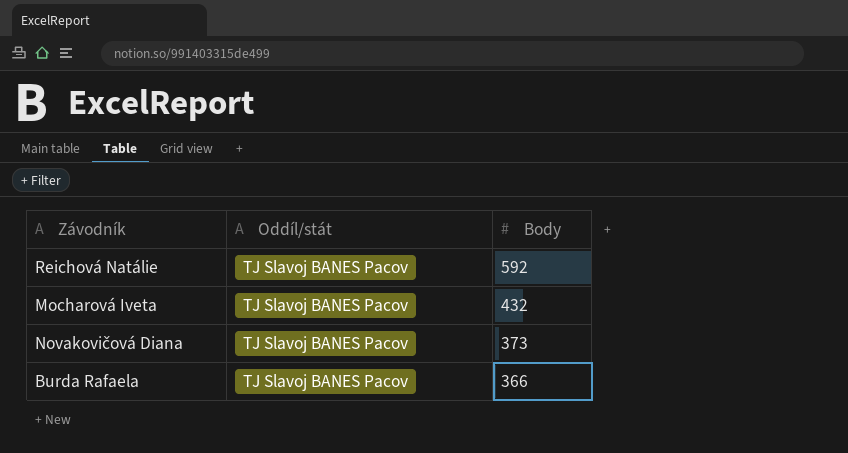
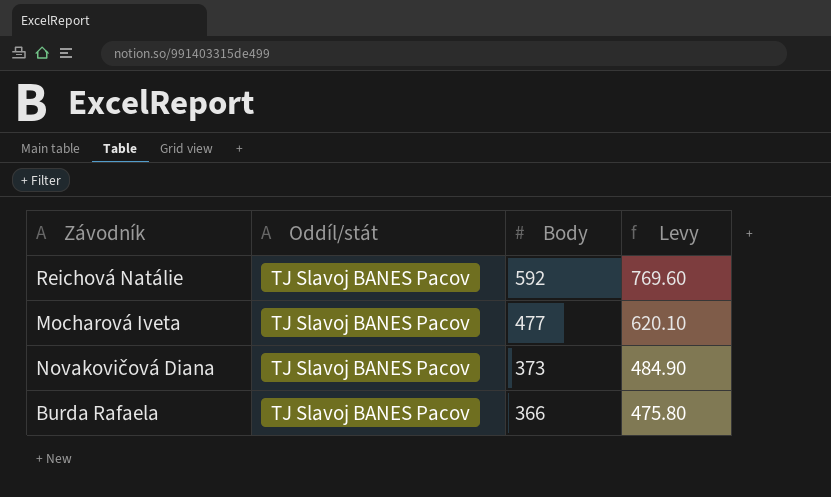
column Levy | formula: none -> [Body] * 1.3
Mocharová Iveta | Body: 432 -> 477

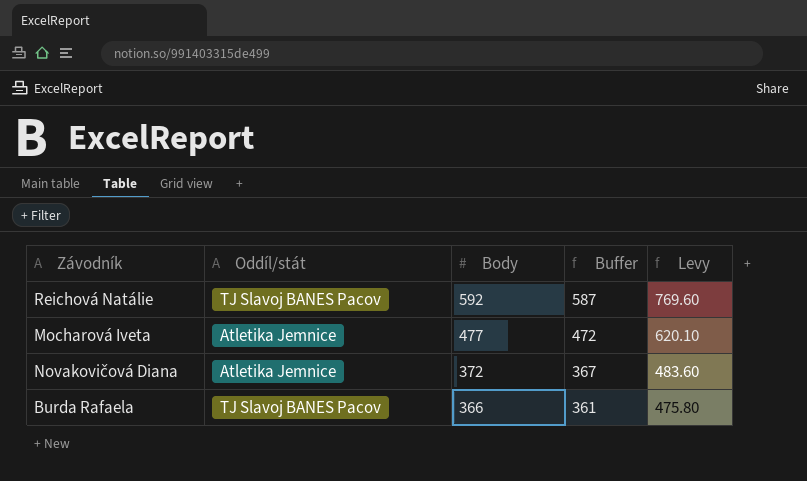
column Buffer | formula: none -> [Body] - 5
Mocharová Iveta | Oddíl/stát: TJ Slavoj BANES Pacov -> Atletika Jemnice
Novakovičová Diana | Oddíl/stát: TJ Slavoj BANES Pacov -> Atletika Jemnice
Novakovičová Diana | Body: 373 -> 372
Novakovičová Diana | Levy: 484.90 -> 483.60

